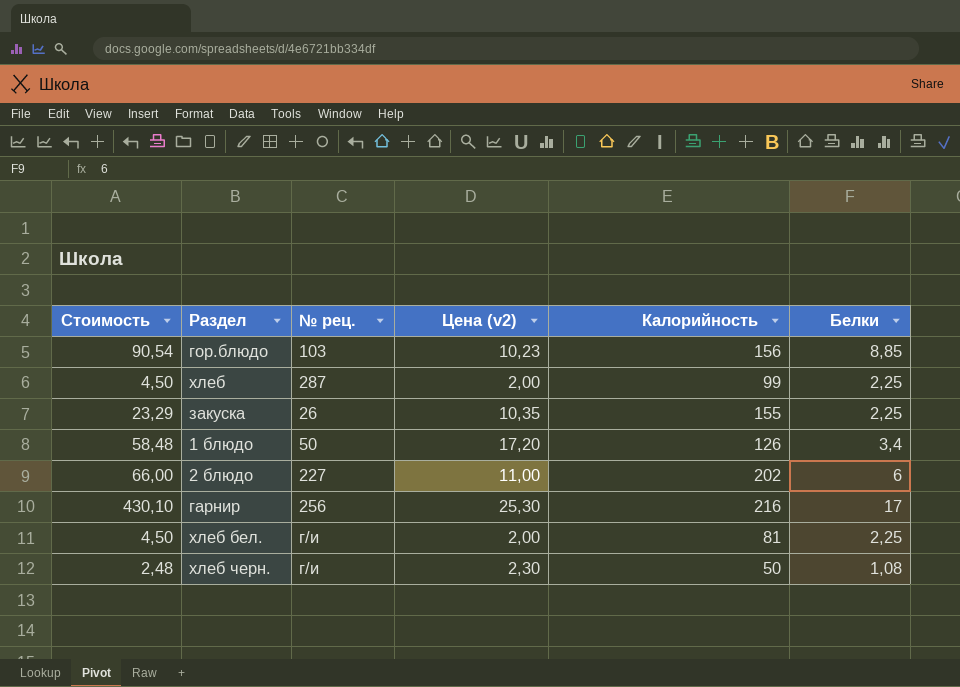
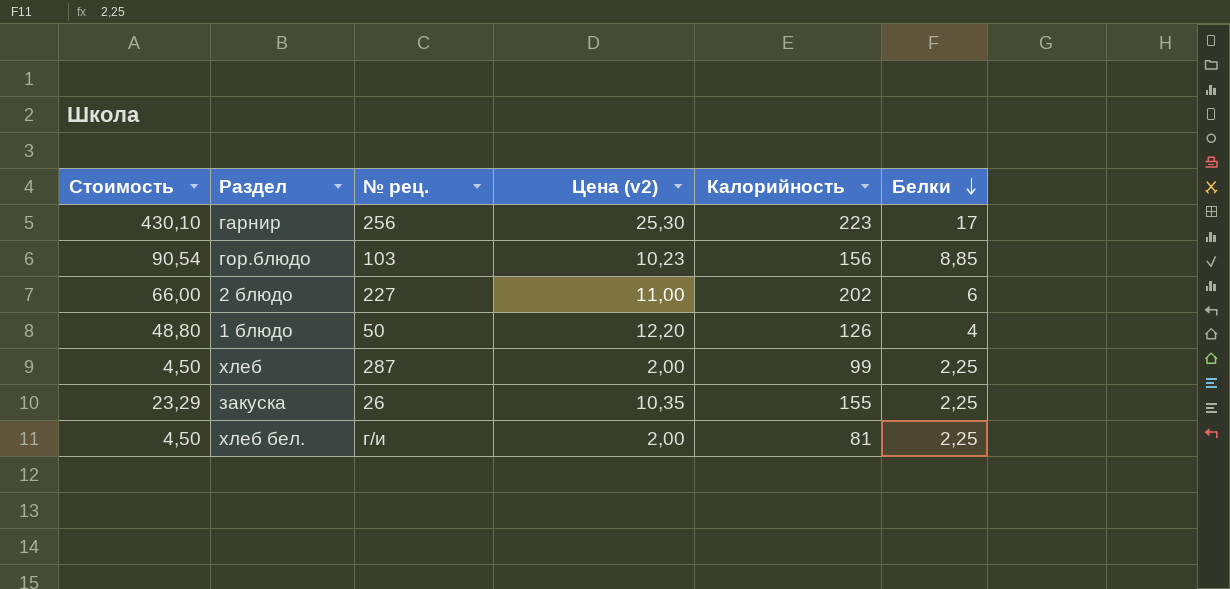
row order: none -> Белки descending
row хлеб черн.: 2,48 | г/и | 2,30 | 50 | 1,08 -> none
гарнир | Калорийность: 216 -> 223
1 блюдо | Стоимость: 58,48 -> 48,80
1 блюдо | Цена (v2): 17,20 -> 12,20
1 блюдо | Белки: 3,4 -> 4

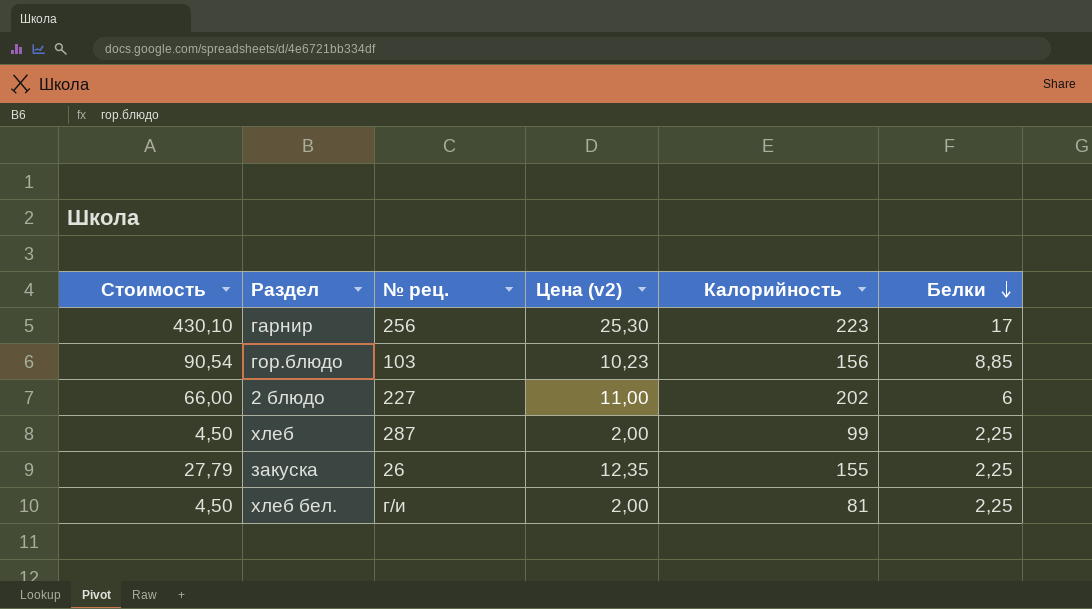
row 1 блюдо: 48,80 | 50 | 12,20 | 126 | 4 -> none
закуска | Стоимость: 23,29 -> 27,79
закуска | Цена (v2): 10,35 -> 12,35

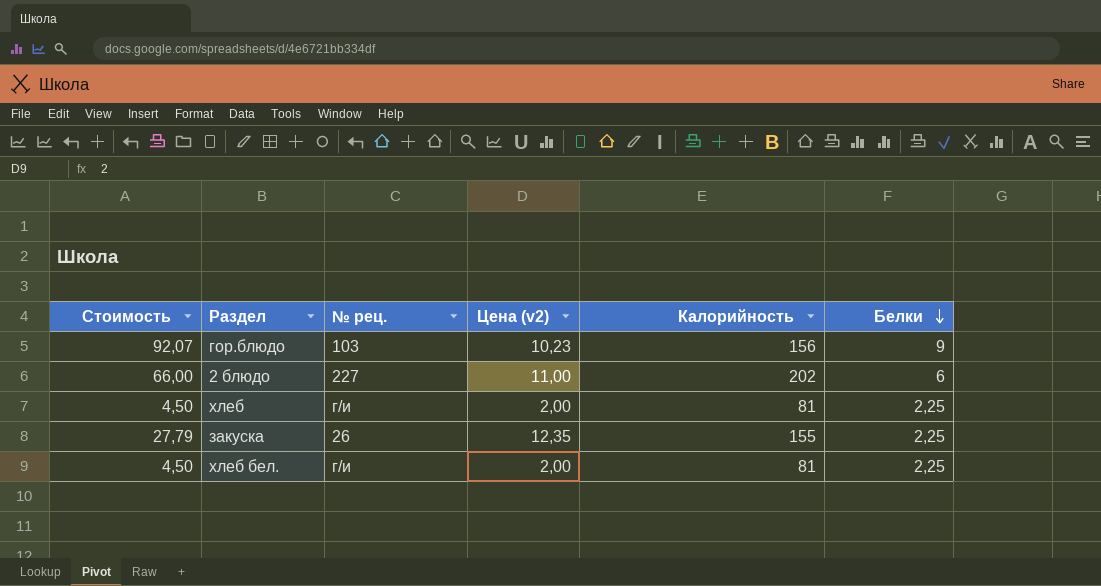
row гарнир: 430,10 | 256 | 25,30 | 223 | 17 -> none
гор.блюдо | Стоимость: 90,54 -> 92,07
гор.блюдо | Белки: 8,85 -> 9
хлеб | № рец.: 287 -> г/и
хлеб | Калорийность: 99 -> 81

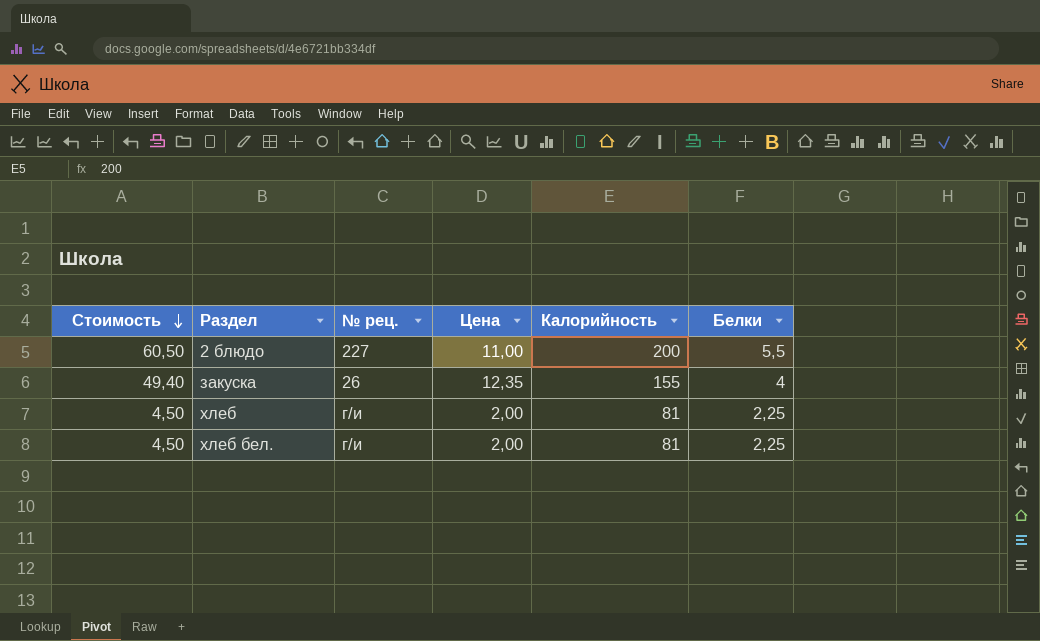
row order: Белки descending -> Стоимость descending
column name: Цена (v2) -> Цена
row гор.блюдо: 92,07 | 103 | 10,23 | 156 | 9 -> none
2 блюдо | Стоимость: 66,00 -> 60,50
2 блюдо | Калорийность: 202 -> 200
2 блюдо | Белки: 6 -> 5,5
закуска | Стоимость: 27,79 -> 49,40
закуска | Белки: 2,25 -> 4

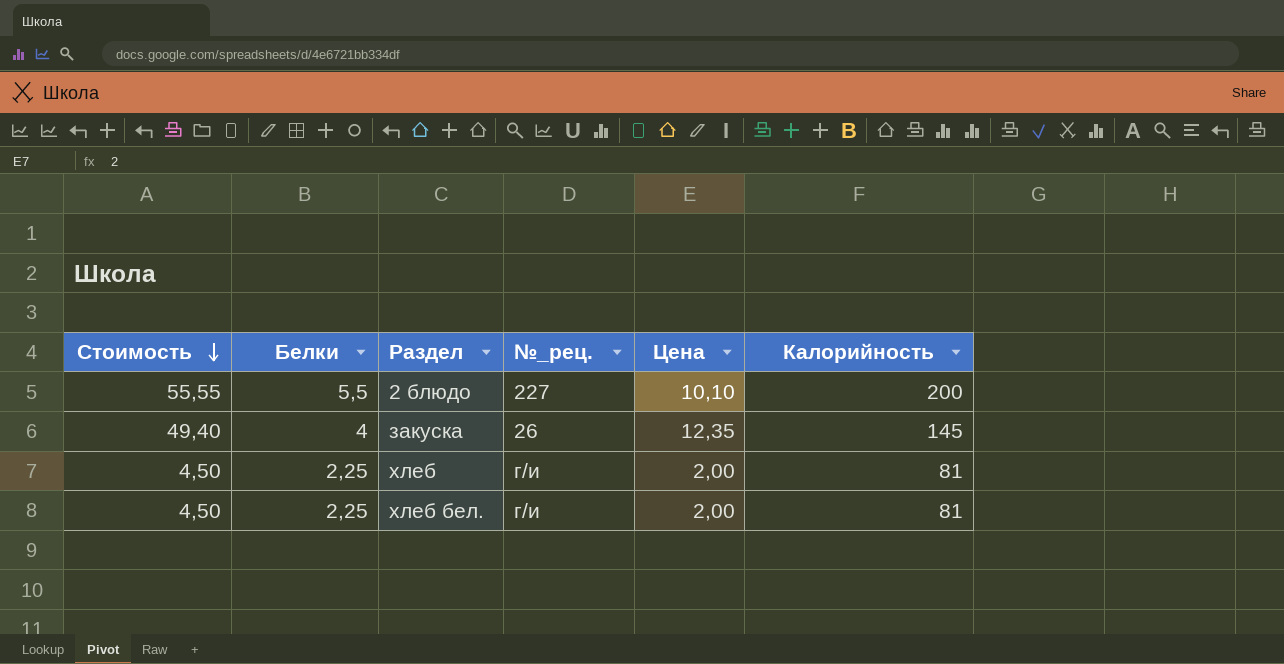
column Белки | position: 6 -> 2
column name: № рец. -> №_рец.
2 блюдо | Стоимость: 60,50 -> 55,55
2 блюдо | Цена: 11,00 -> 10,10
закуска | Калорийность: 155 -> 145

